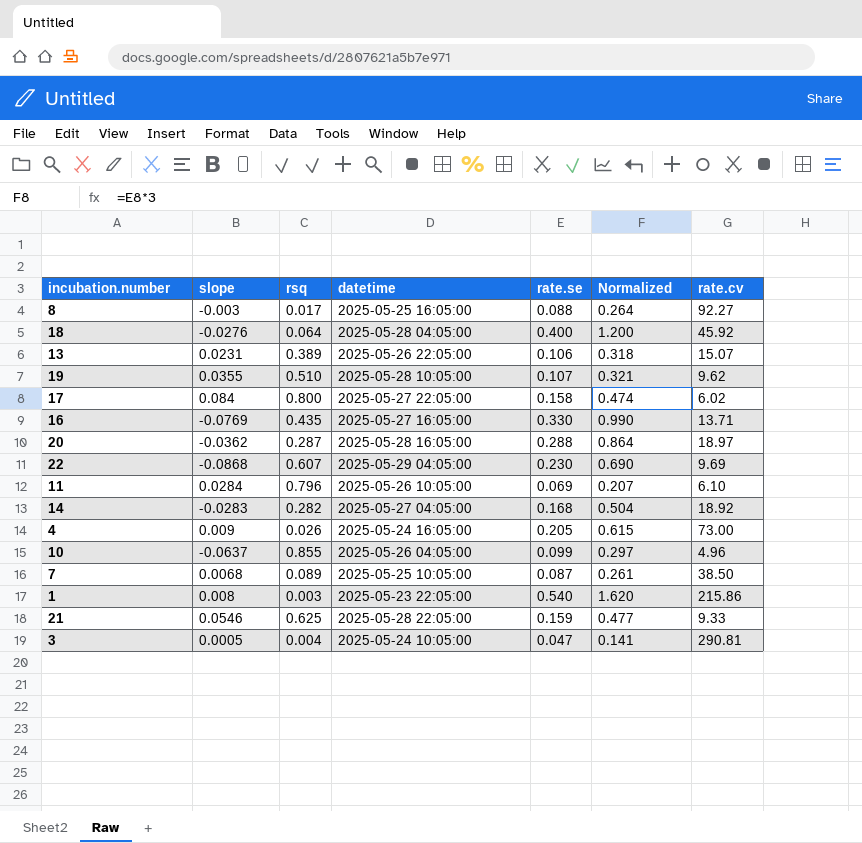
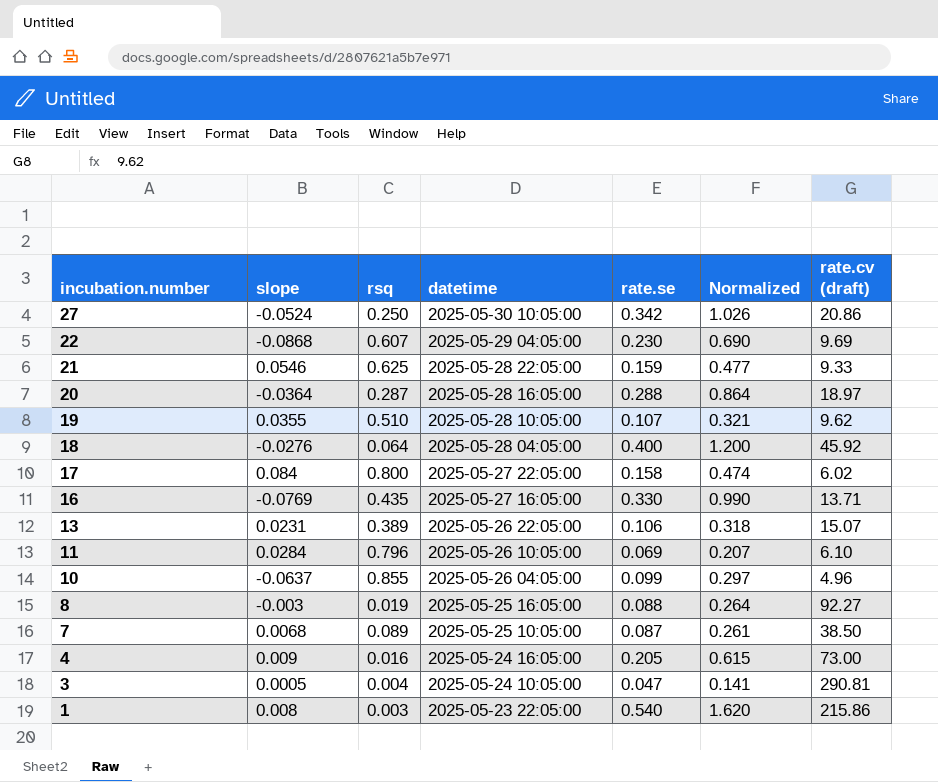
row order: none -> incubation.number descending
column name: rate.cv -> rate.cv (draft)
row 14: -0.0283 | 0.282 | 2025-05-27 04:05:00 | 0.168 | 0.504 | 18.92 -> none
row 27: none -> -0.0524 | 0.250 | 2025-05-30 10:05:00 | 0.342 | 1.026 | 20.86
20 | slope: -0.0362 -> -0.0364
8 | rsq: 0.017 -> 0.019
4 | rsq: 0.026 -> 0.016

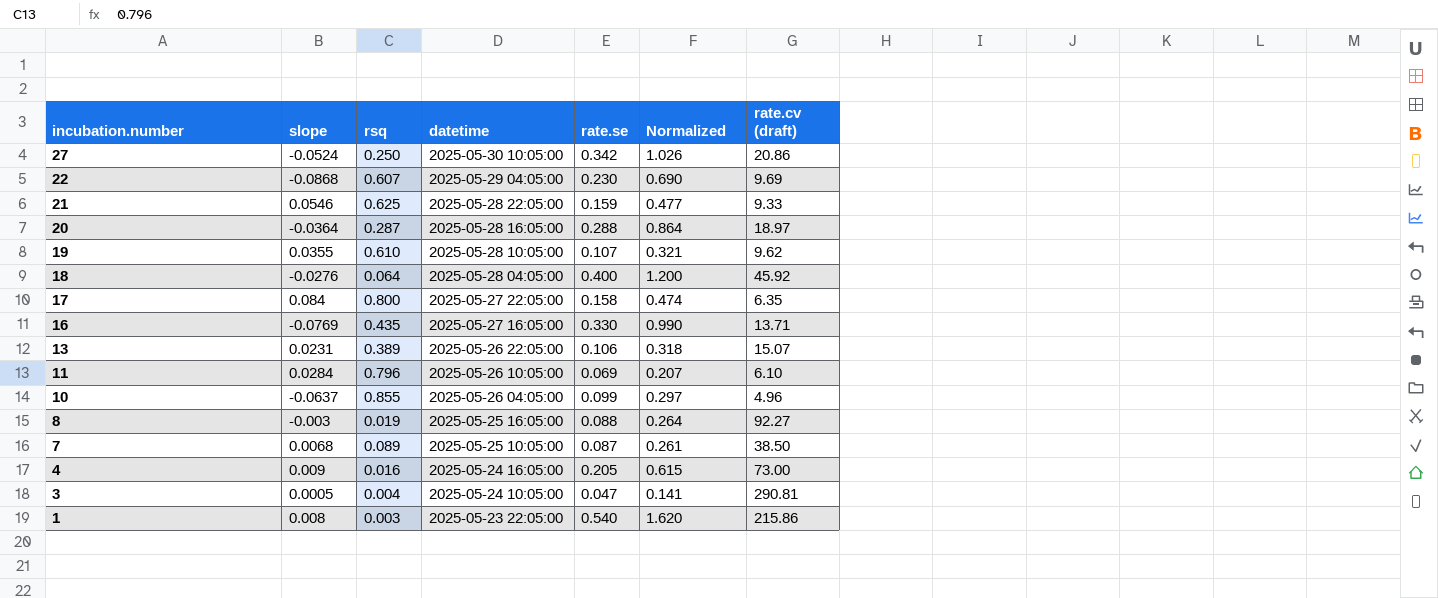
19 | rsq: 0.510 -> 0.610
17 | rate.cv (draft): 6.02 -> 6.35

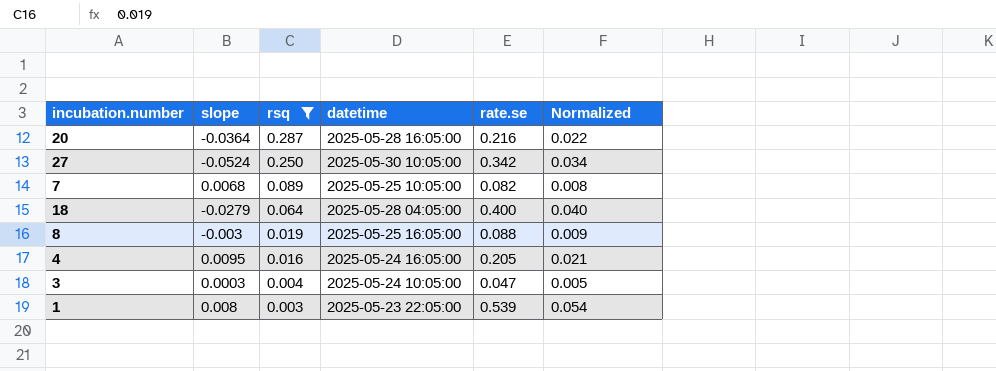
filter: none -> rsq <= 0.287
row order: incubation.number descending -> rsq descending
column rate.cv (draft) | position: 7 -> none
column Normalized | formula: [rate.se] * 3 -> [rate.se] * 0.1
20 | rate.se: 0.288 -> 0.216
7 | rate.se: 0.087 -> 0.082
18 | slope: -0.0276 -> -0.0279
4 | slope: 0.009 -> 0.0095
3 | slope: 0.0005 -> 0.0003
1 | rate.se: 0.540 -> 0.539

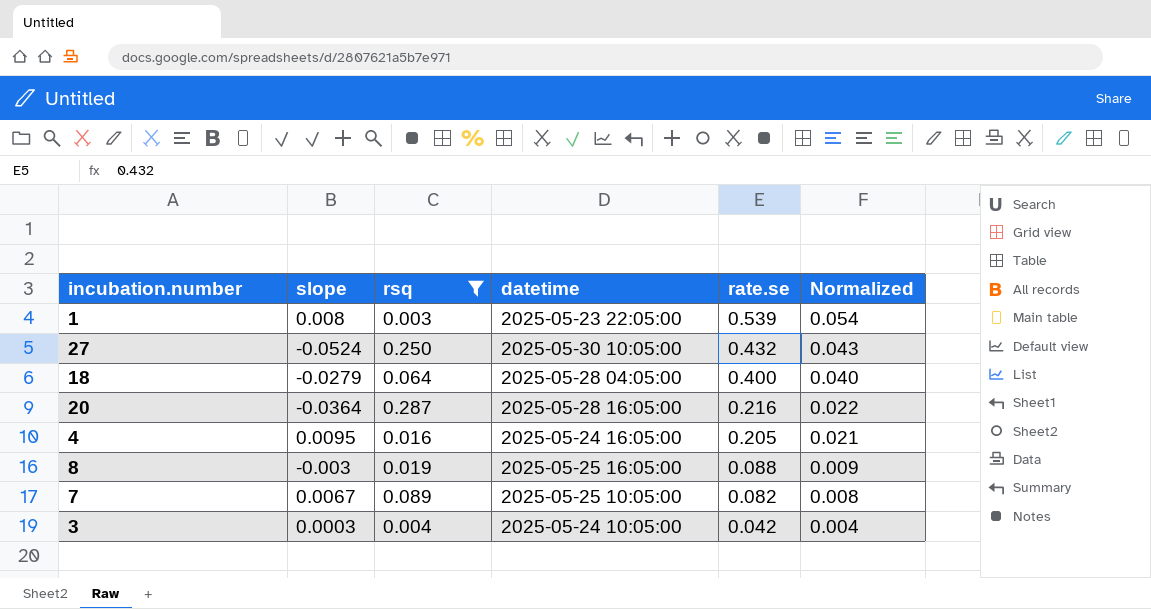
row order: rsq descending -> rate.se descending
27 | rate.se: 0.342 -> 0.432
27 | Normalized: 0.034 -> 0.043
7 | slope: 0.0068 -> 0.0067
3 | rate.se: 0.047 -> 0.042
3 | Normalized: 0.005 -> 0.004

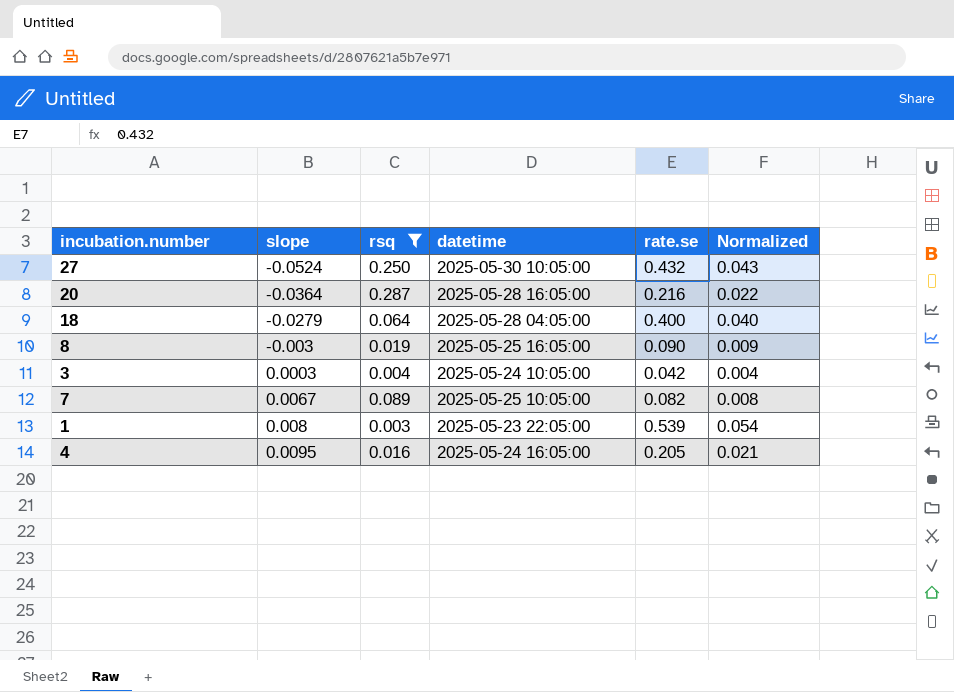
row order: rate.se descending -> slope ascending
8 | rate.se: 0.088 -> 0.090

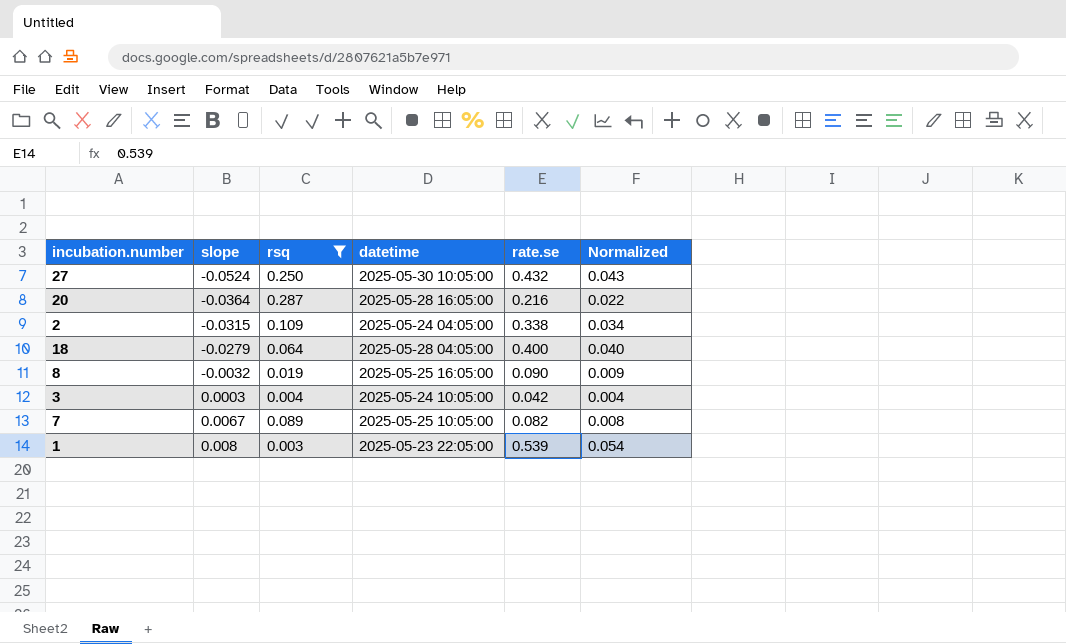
row 4: 0.0095 | 0.016 | 2025-05-24 16:05:00 | 0.205 | 0.021 -> none
row 2: none -> -0.0315 | 0.109 | 2025-05-24 04:05:00 | 0.338 | 0.034
8 | slope: -0.003 -> -0.0032

